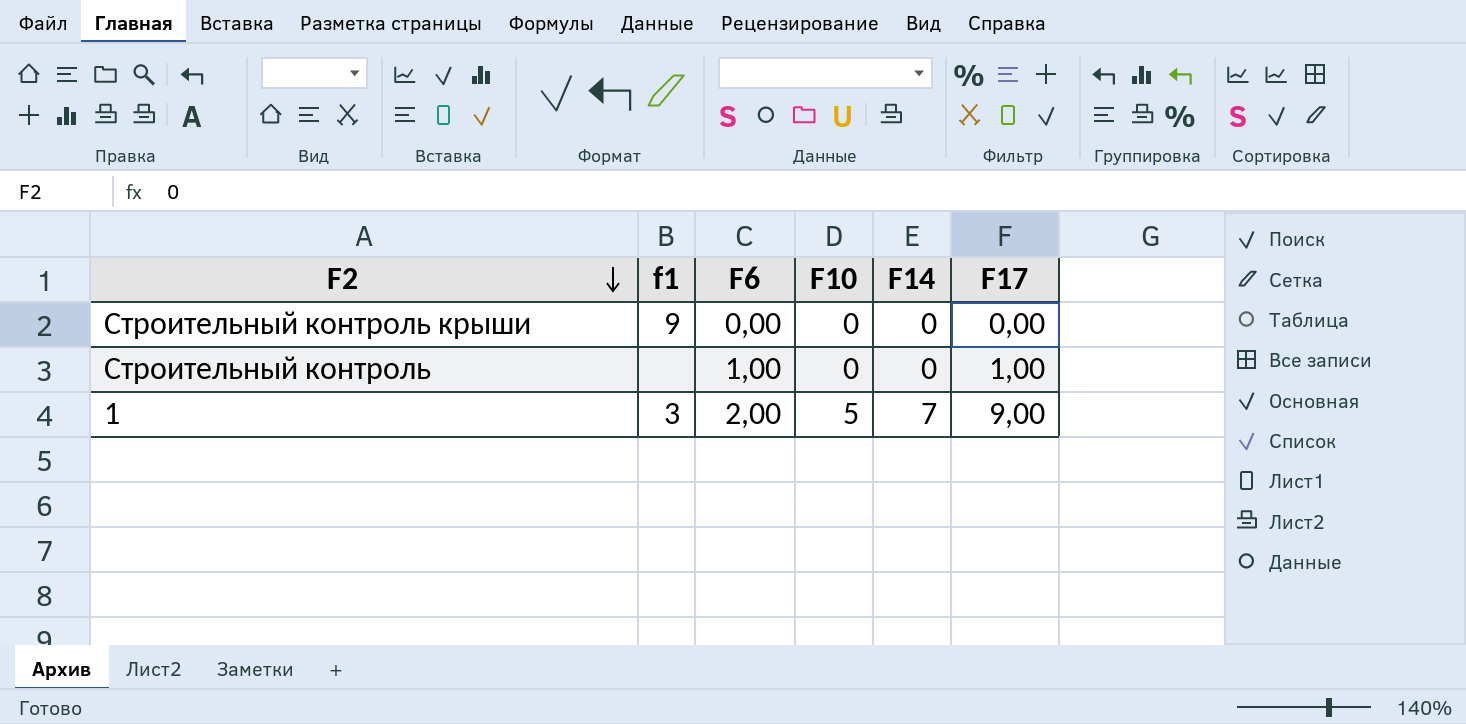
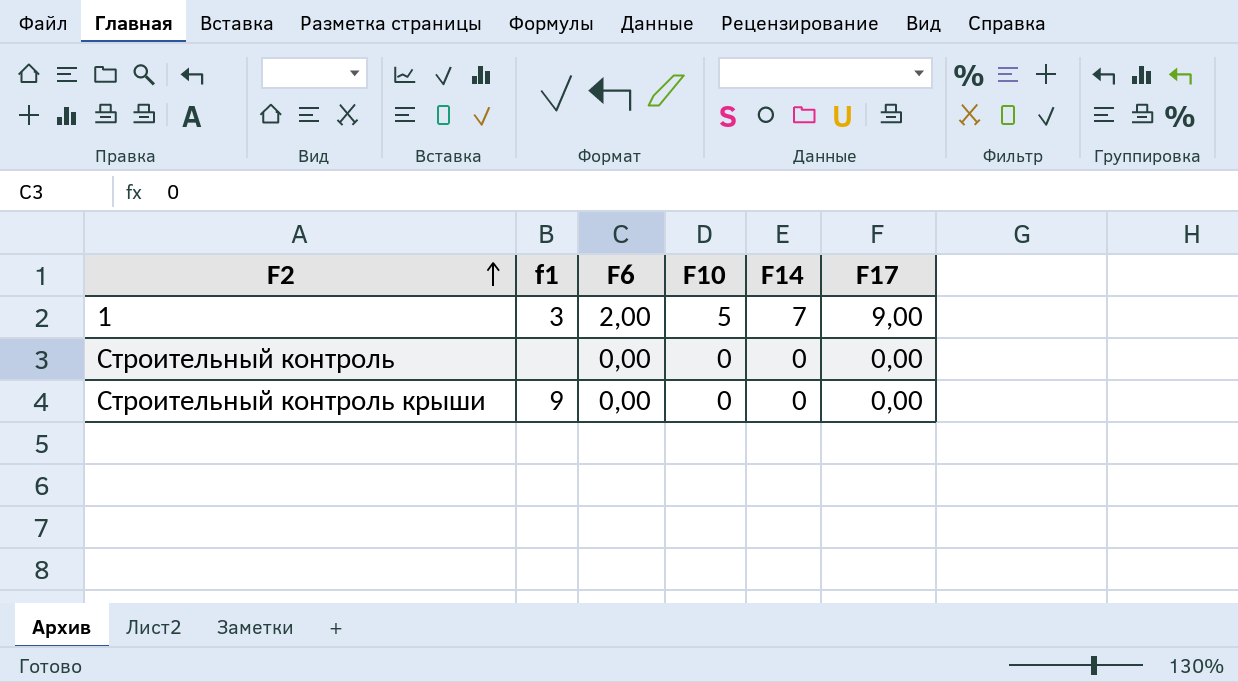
row order: F2 descending -> F2 ascending
Строительный контроль | F6: 1,00 -> 0,00
Строительный контроль | F17: 1,00 -> 0,00

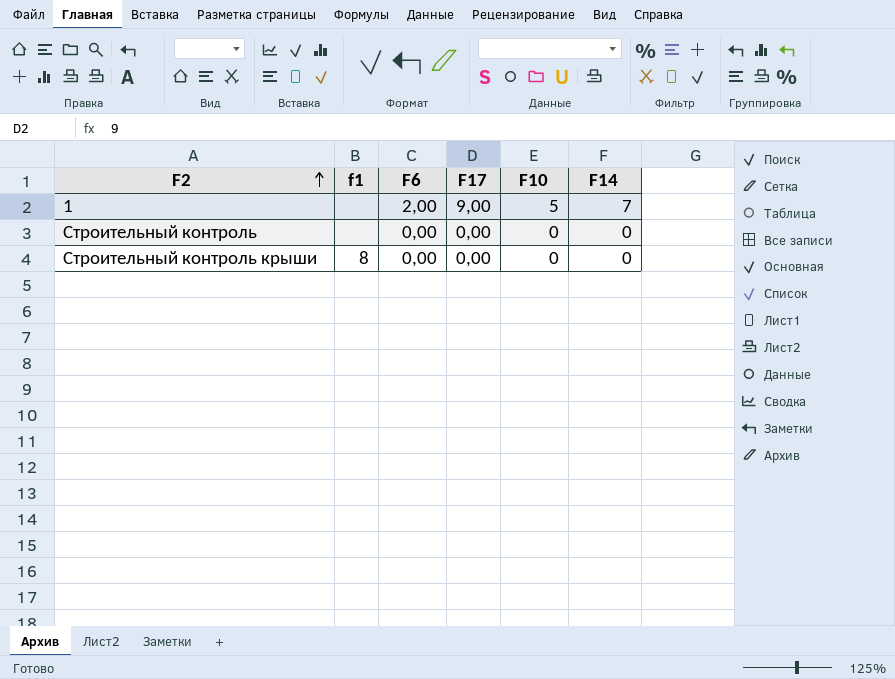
column F17 | position: 6 -> 4
1 | f1: 3 -> none
Строительный контроль крыши | f1: 9 -> 8

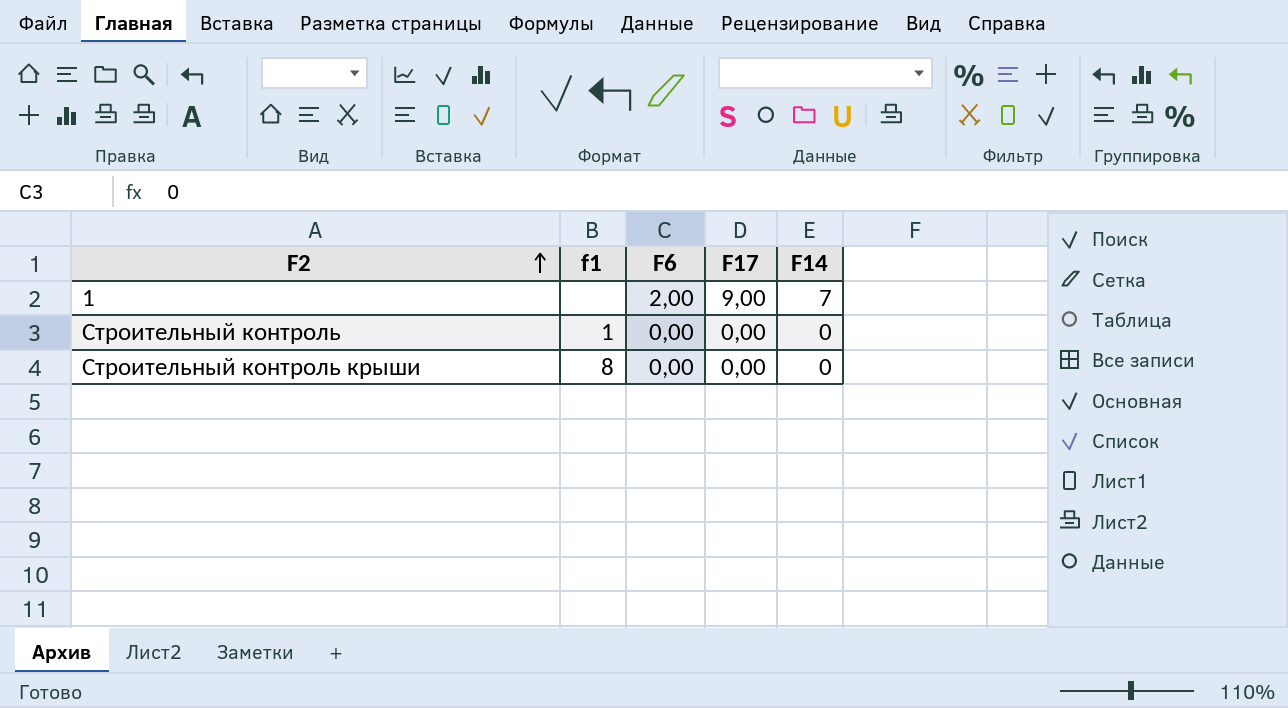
column F10 | position: 5 -> none
Строительный контроль | f1: none -> 1

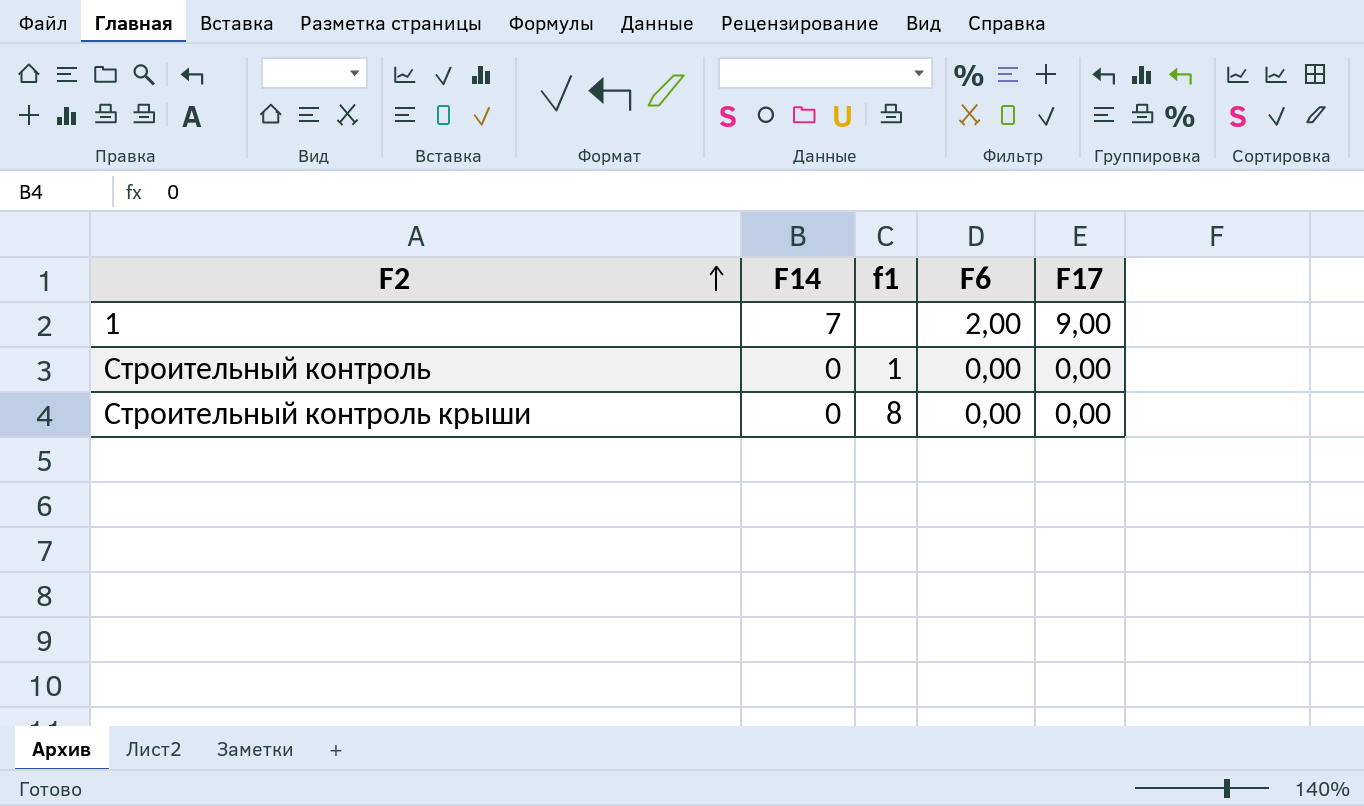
column F14 | position: 5 -> 2

